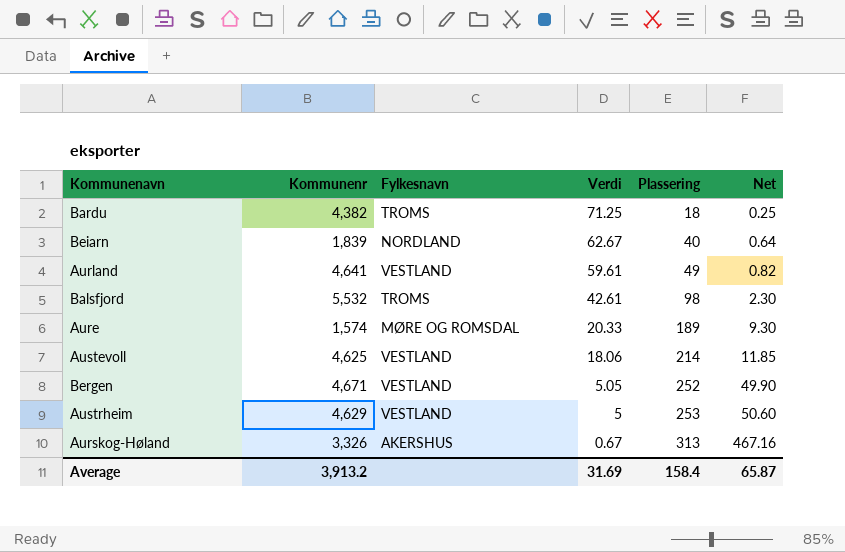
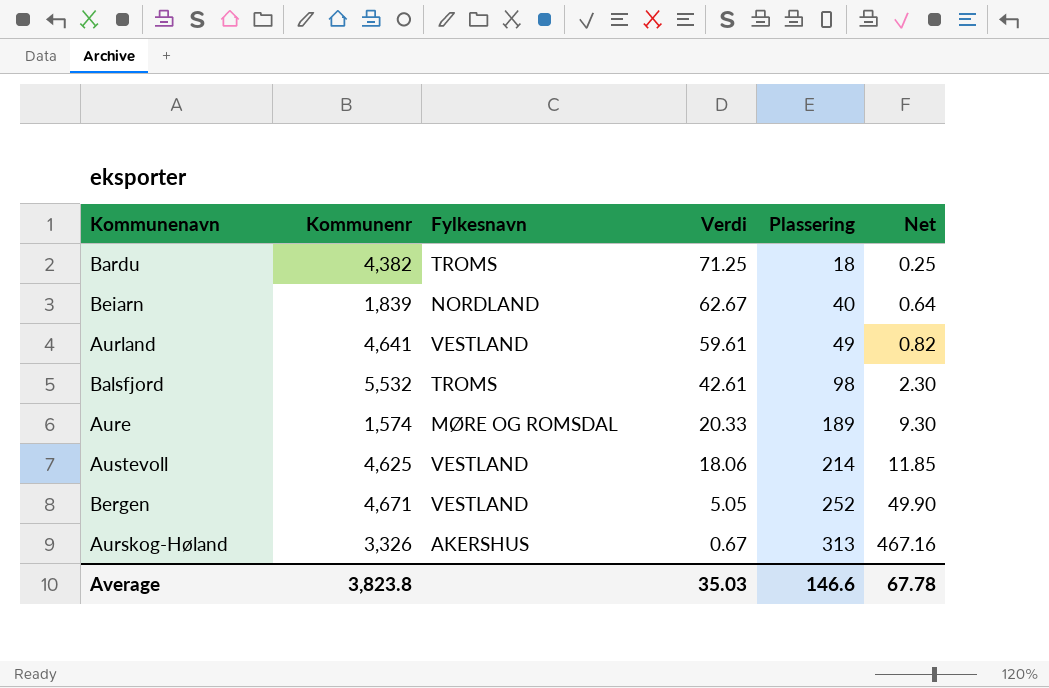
row Austrheim: 4,629 | VESTLAND | 5 | 253 | 50.60 -> none
Average | Kommunenr: 3,913.2 -> 3,823.8
Average | Verdi: 31.69 -> 35.03
Average | Plassering: 158.4 -> 146.6
Average | Net: 65.87 -> 67.78

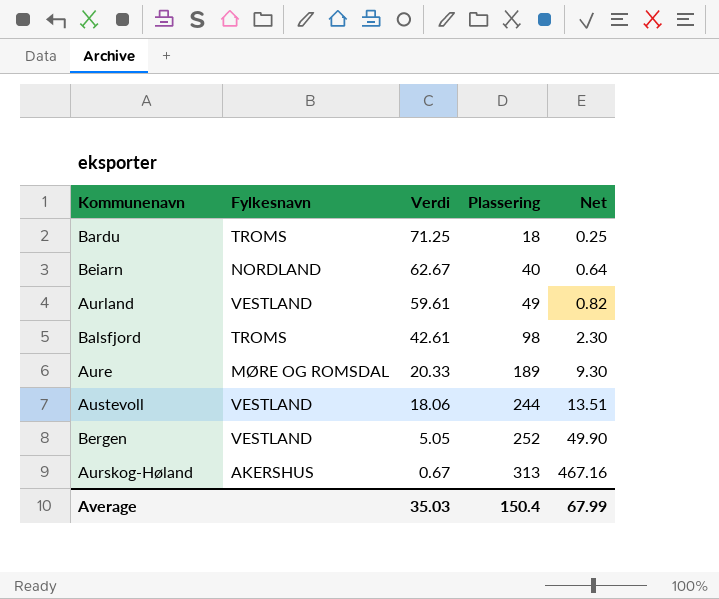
column Kommunenr | position: 2 -> none
Austevoll | Plassering: 214 -> 244
Austevoll | Net: 11.85 -> 13.51
Average | Plassering: 146.6 -> 150.4
Average | Net: 67.78 -> 67.99

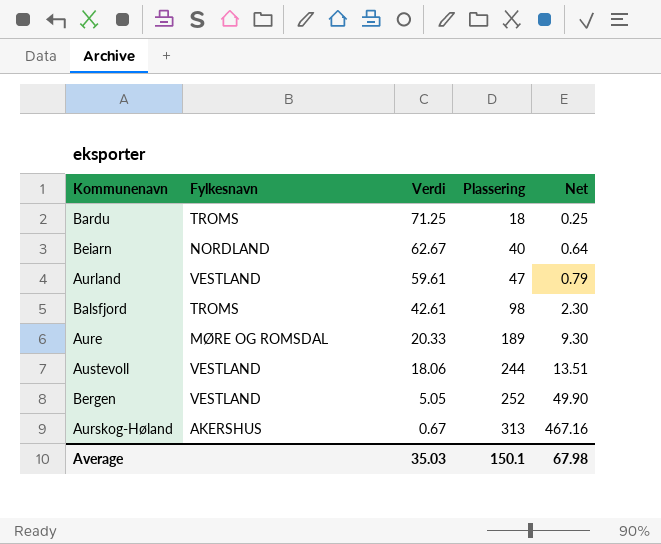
Aurland | Plassering: 49 -> 47
Aurland | Net: 0.82 -> 0.79
Average | Plassering: 150.4 -> 150.1
Average | Net: 67.99 -> 67.98

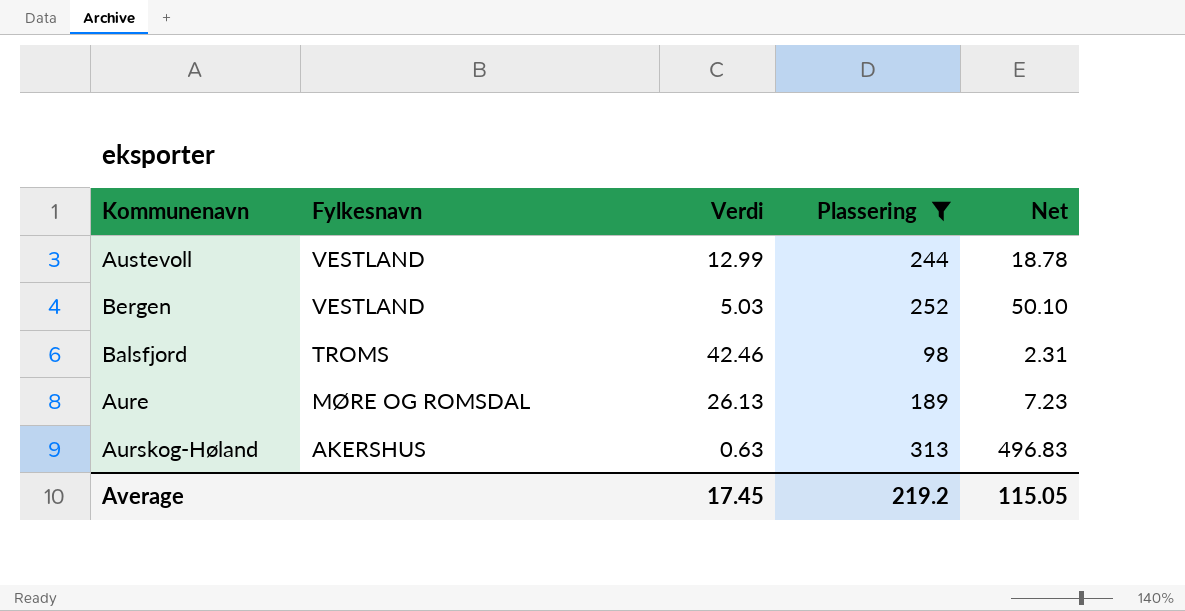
filter: none -> Plassering >= 98
row order: Verdi descending -> Fylkesnavn descending
Austevoll | Verdi: 18.06 -> 12.99
Austevoll | Net: 13.51 -> 18.78
Bergen | Verdi: 5.05 -> 5.03
Bergen | Net: 49.90 -> 50.10
Balsfjord | Verdi: 42.61 -> 42.46
Balsfjord | Net: 2.30 -> 2.31
Aure | Verdi: 20.33 -> 26.13
Aure | Net: 9.30 -> 7.23
Aurskog-Høland | Verdi: 0.67 -> 0.63
Aurskog-Høland | Net: 467.16 -> 496.83
Average | Verdi: 35.03 -> 17.45
Average | Plassering: 150.1 -> 219.2
Average | Net: 67.98 -> 115.05

